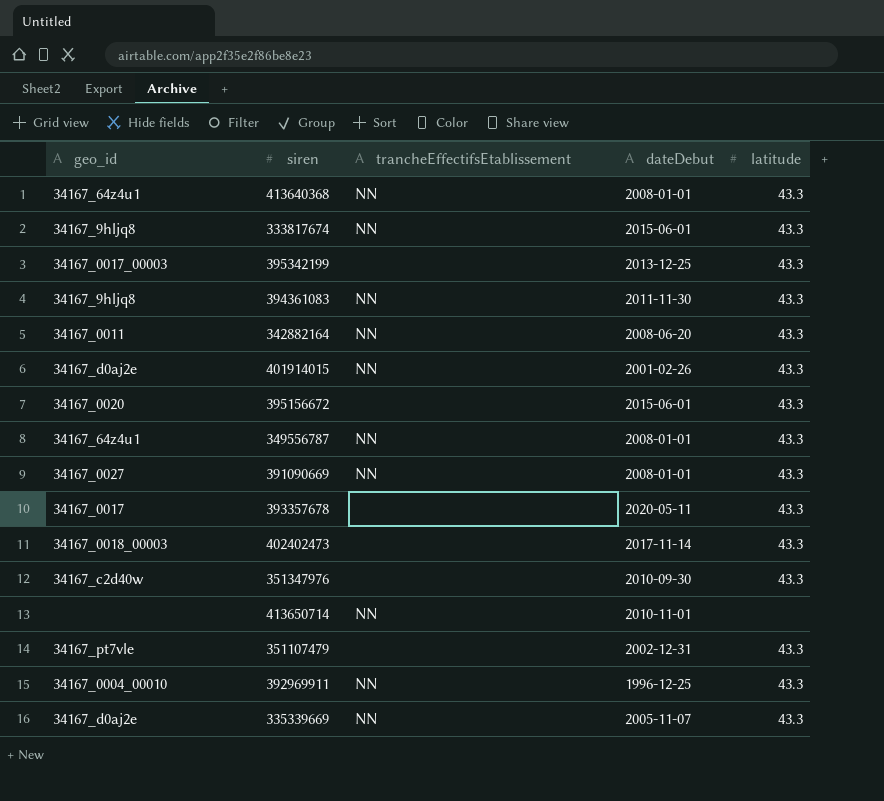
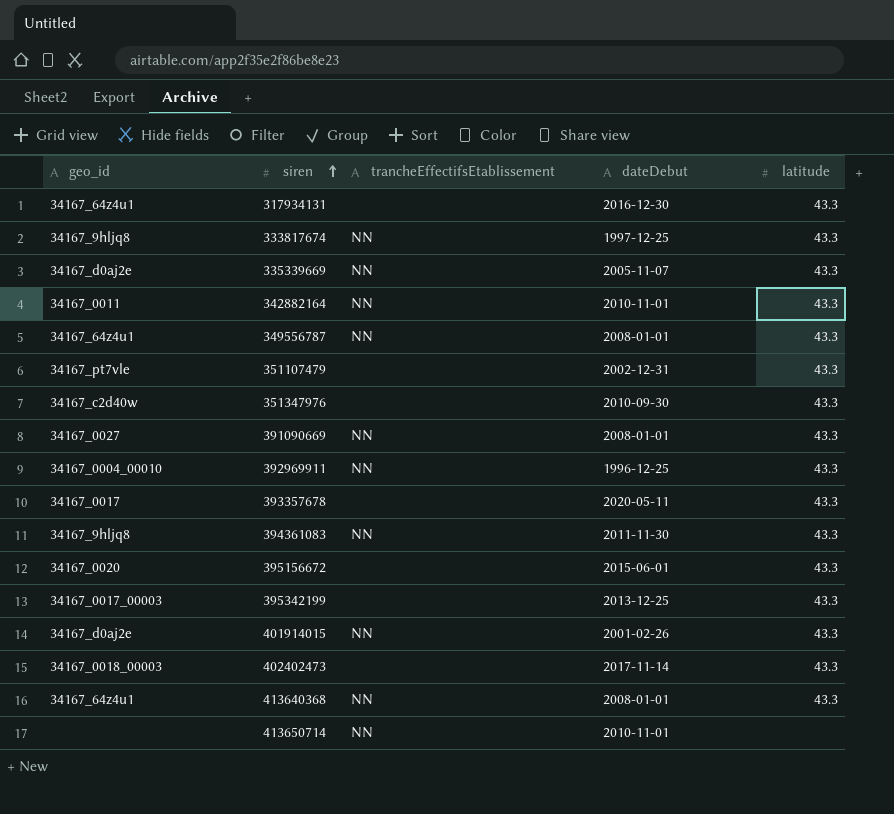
row order: none -> siren ascending
row 317934131: none -> 34167_64z4u1 | none | 2016-12-30 | 43.3
333817674 | dateDebut: 2015-06-01 -> 1997-12-25
342882164 | dateDebut: 2008-06-20 -> 2010-11-01

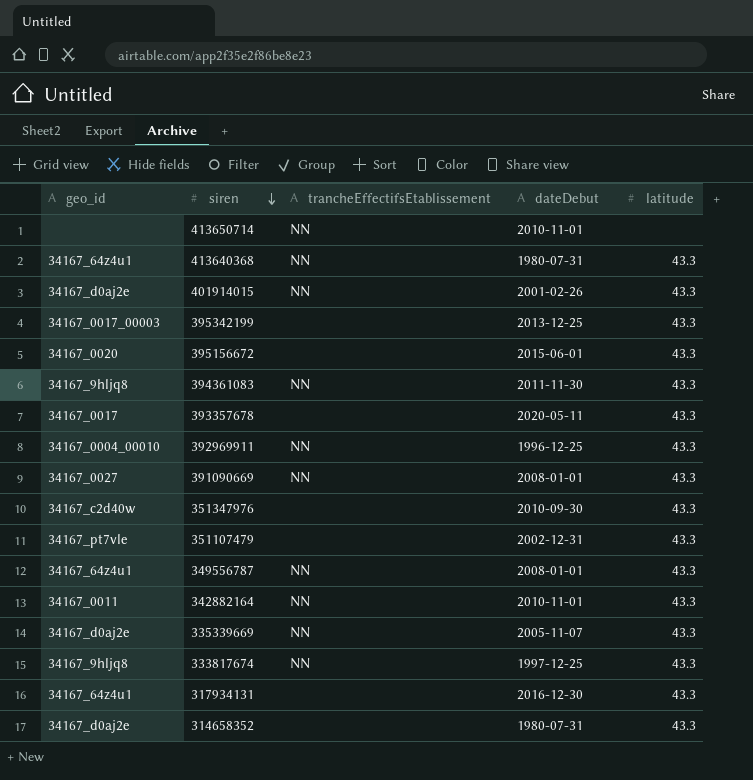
row order: siren ascending -> siren descending
row 402402473: 34167_0018_00003 | none | 2017-11-14 | 43.3 -> none
413640368 | dateDebut: 2008-01-01 -> 1980-07-31
row 314658352: none -> 34167_d0aj2e | none | 1980-07-31 | 43.3

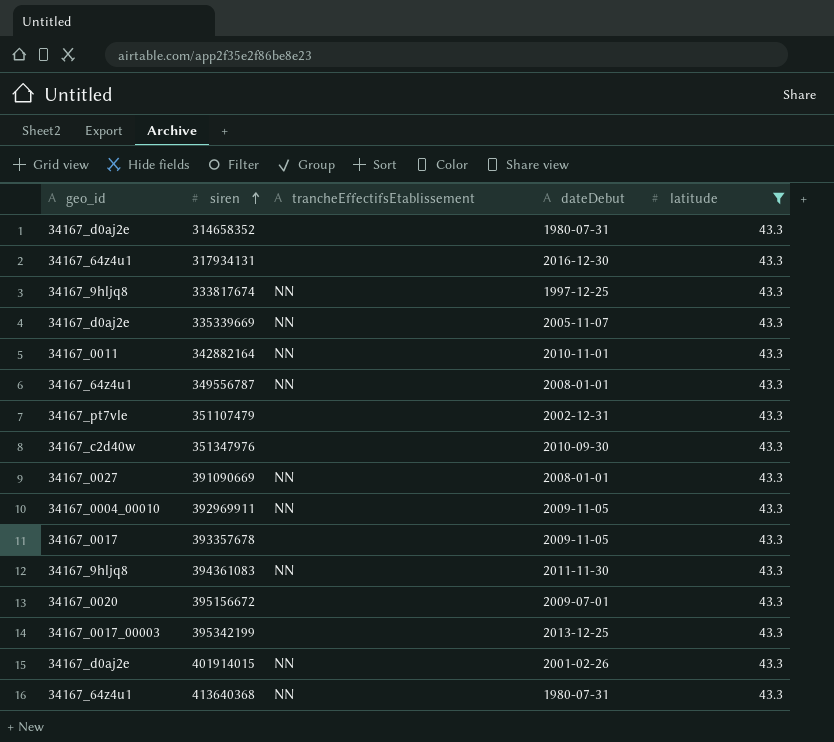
filter: none -> latitude = 43.3
row order: siren descending -> siren ascending
392969911 | dateDebut: 1996-12-25 -> 2009-11-05
393357678 | dateDebut: 2020-05-11 -> 2009-11-05
395156672 | dateDebut: 2015-06-01 -> 2009-07-01

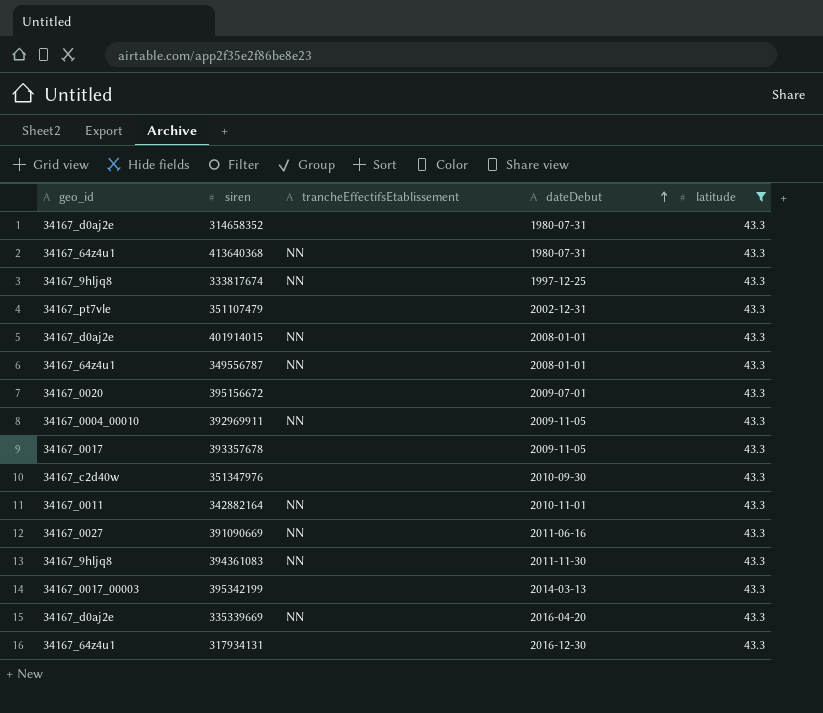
row order: siren ascending -> dateDebut ascending
401914015 | dateDebut: 2001-02-26 -> 2008-01-01
391090669 | dateDebut: 2008-01-01 -> 2011-06-16
395342199 | dateDebut: 2013-12-25 -> 2014-03-13
335339669 | dateDebut: 2005-11-07 -> 2016-04-20

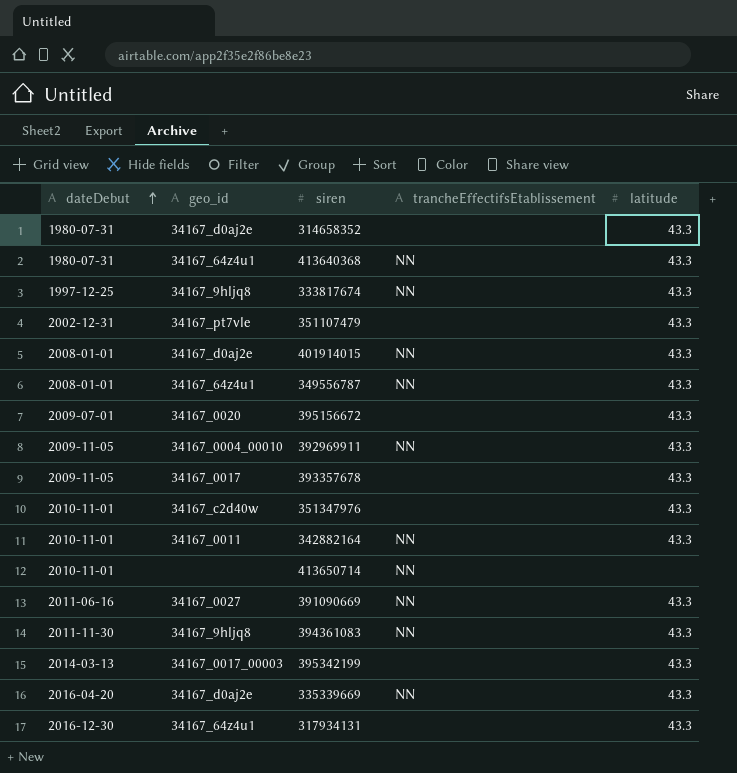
filter: latitude = 43.3 -> none
column dateDebut | position: 4 -> 1
351347976 | dateDebut: 2010-09-30 -> 2010-11-01

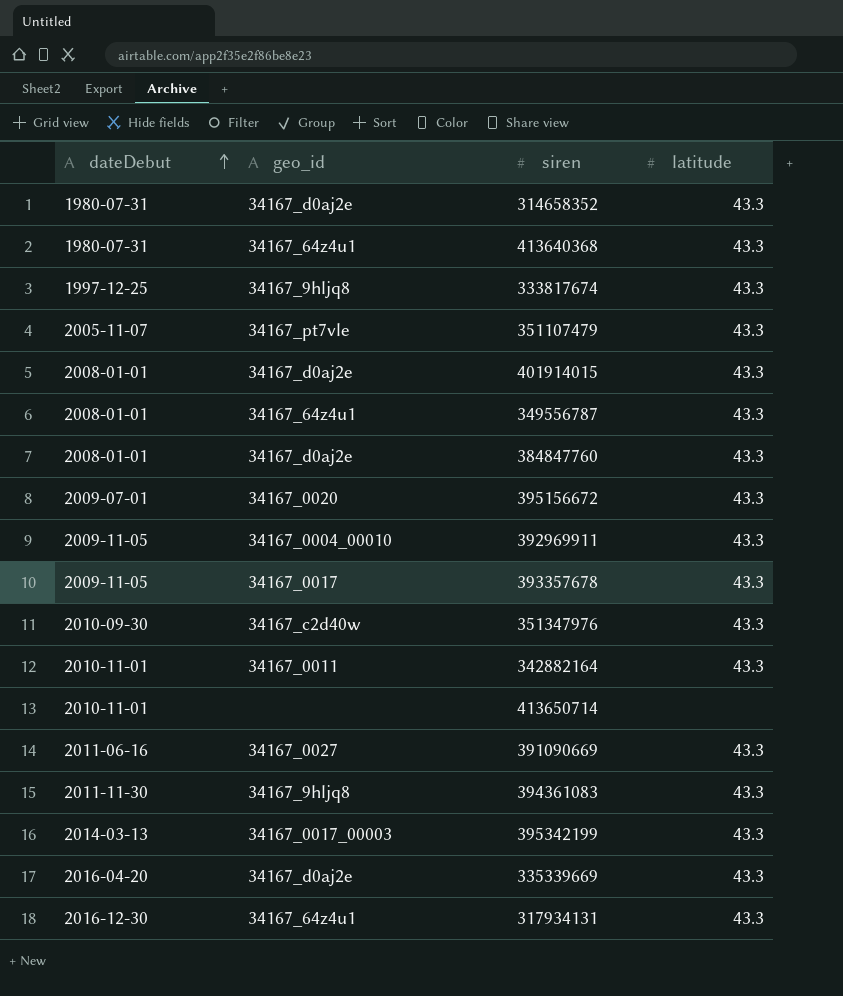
column trancheEffectifsEtablissement | position: 4 -> none
351107479 | dateDebut: 2002-12-31 -> 2005-11-07
row 384847760: none -> 2008-01-01 | 34167_d0aj2e | 43.3
351347976 | dateDebut: 2010-11-01 -> 2010-09-30

